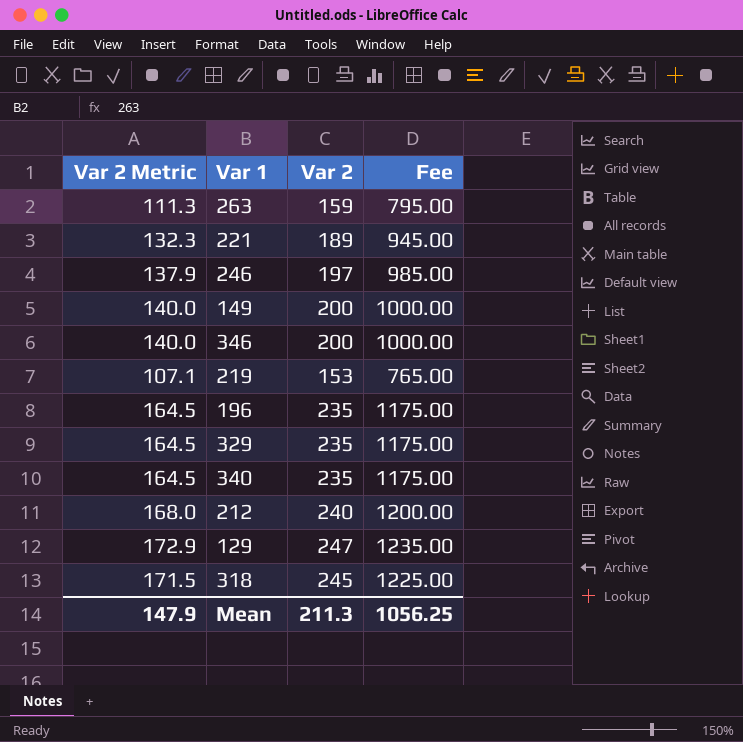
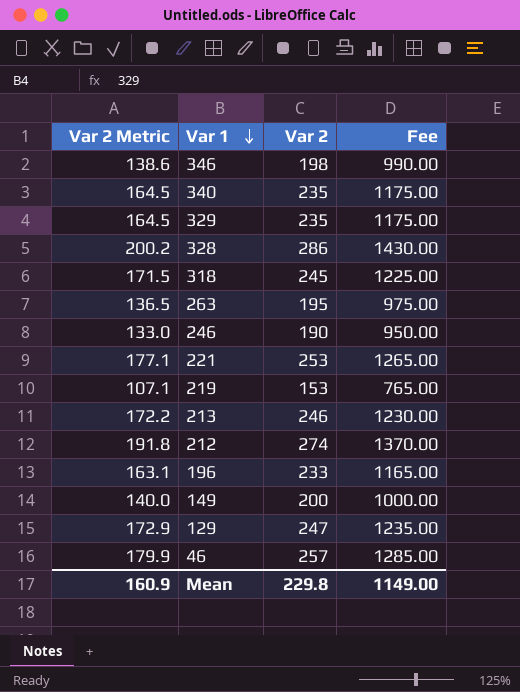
row order: none -> Var 1 descending
346 | Var 2 Metric: 140.0 -> 138.6
346 | Var 2: 200 -> 198
346 | Fee: 1000.00 -> 990.00
row 328: none -> 200.2 | 286 | 1430.00
263 | Var 2 Metric: 111.3 -> 136.5
263 | Var 2: 159 -> 195
263 | Fee: 795.00 -> 975.00
246 | Var 2 Metric: 137.9 -> 133.0
246 | Var 2: 197 -> 190
246 | Fee: 985.00 -> 950.00
221 | Var 2 Metric: 132.3 -> 177.1
221 | Var 2: 189 -> 253
221 | Fee: 945.00 -> 1265.00
row 213: none -> 172.2 | 246 | 1230.00
212 | Var 2 Metric: 168.0 -> 191.8
212 | Var 2: 240 -> 274
212 | Fee: 1200.00 -> 1370.00
196 | Var 2 Metric: 164.5 -> 163.1
196 | Var 2: 235 -> 233
196 | Fee: 1175.00 -> 1165.00
row 46: none -> 179.9 | 257 | 1285.00
Mean | Var 2 Metric: 147.9 -> 160.9
Mean | Var 2: 211.3 -> 229.8
Mean | Fee: 1056.25 -> 1149.00

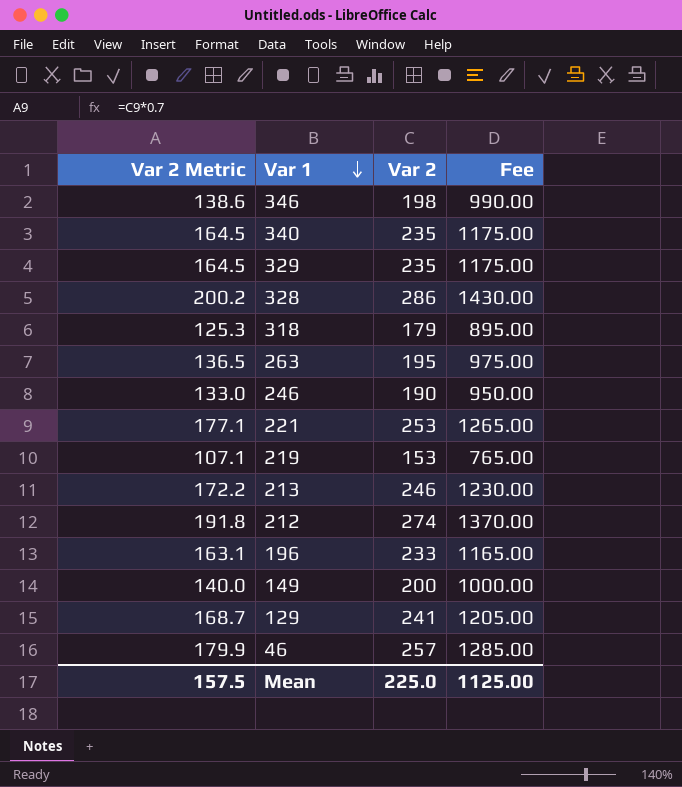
318 | Var 2 Metric: 171.5 -> 125.3
318 | Var 2: 245 -> 179
318 | Fee: 1225.00 -> 895.00
129 | Var 2 Metric: 172.9 -> 168.7
129 | Var 2: 247 -> 241
129 | Fee: 1235.00 -> 1205.00
Mean | Var 2 Metric: 160.9 -> 157.5
Mean | Var 2: 229.8 -> 225.0
Mean | Fee: 1149.00 -> 1125.00

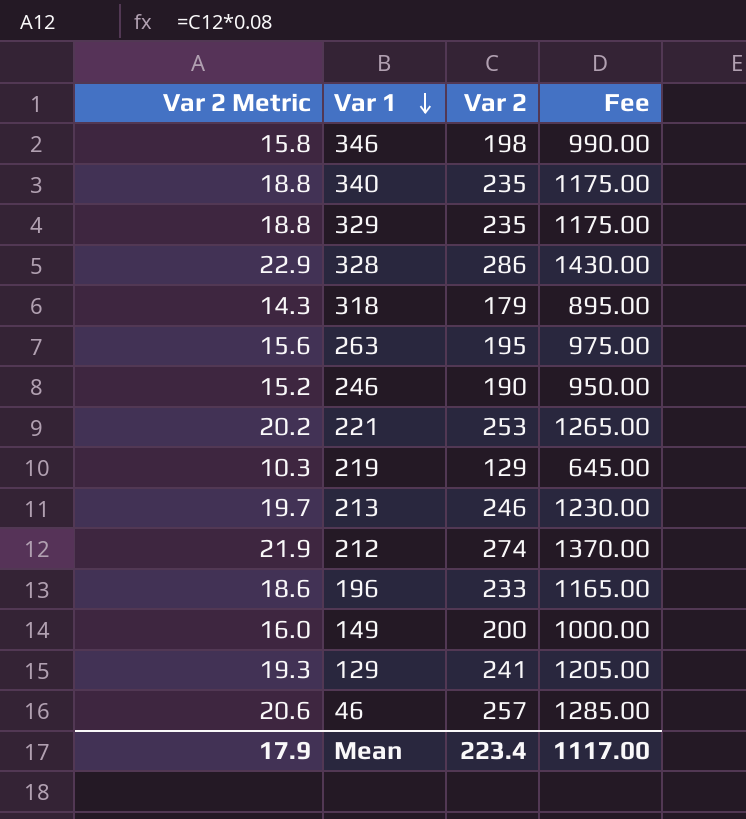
column Var 2 Metric | formula: [Var 2] * 0.7 -> [Var 2] * 0.08
219 | Var 2: 153 -> 129
219 | Fee: 765.00 -> 645.00
Mean | Var 2 Metric: 157.5 -> 17.9
Mean | Var 2: 225.0 -> 223.4
Mean | Fee: 1125.00 -> 1117.00

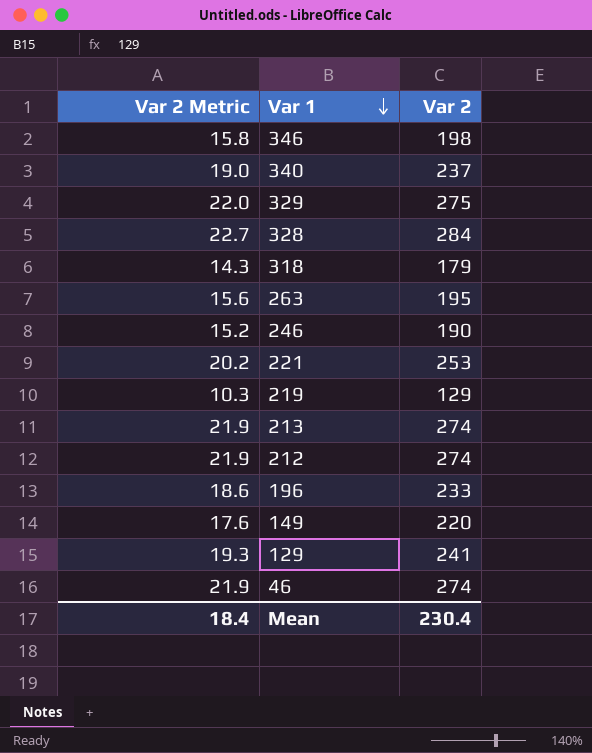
column Fee | formula: [Var 2] * 5 -> none
340 | Var 2 Metric: 18.8 -> 19.0
340 | Var 2: 235 -> 237
329 | Var 2 Metric: 18.8 -> 22.0
329 | Var 2: 235 -> 275
328 | Var 2 Metric: 22.9 -> 22.7
328 | Var 2: 286 -> 284
213 | Var 2 Metric: 19.7 -> 21.9
213 | Var 2: 246 -> 274
149 | Var 2 Metric: 16.0 -> 17.6
149 | Var 2: 200 -> 220
46 | Var 2 Metric: 20.6 -> 21.9
46 | Var 2: 257 -> 274
Mean | Var 2 Metric: 17.9 -> 18.4
Mean | Var 2: 223.4 -> 230.4

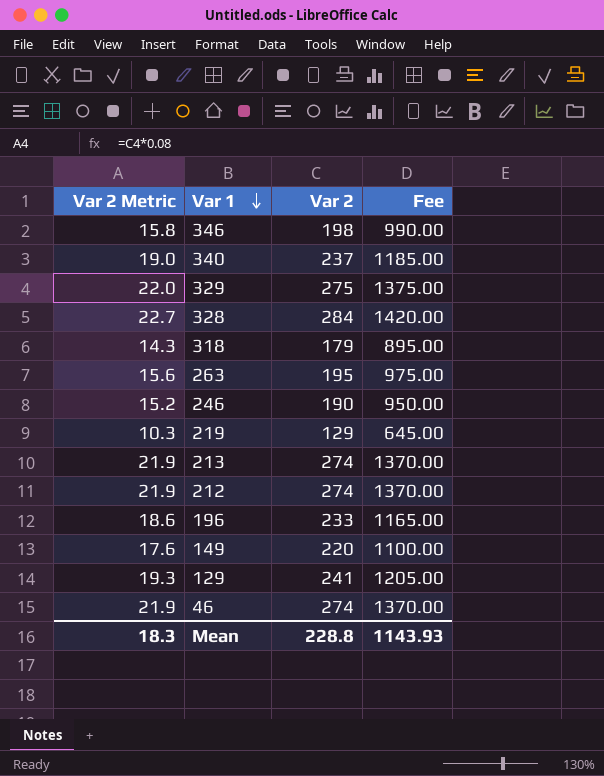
column Fee | formula: none -> [Var 2] * 5
row 221: 20.2 | 253 -> none
Mean | Var 2 Metric: 18.4 -> 18.3
Mean | Var 2: 230.4 -> 228.8

